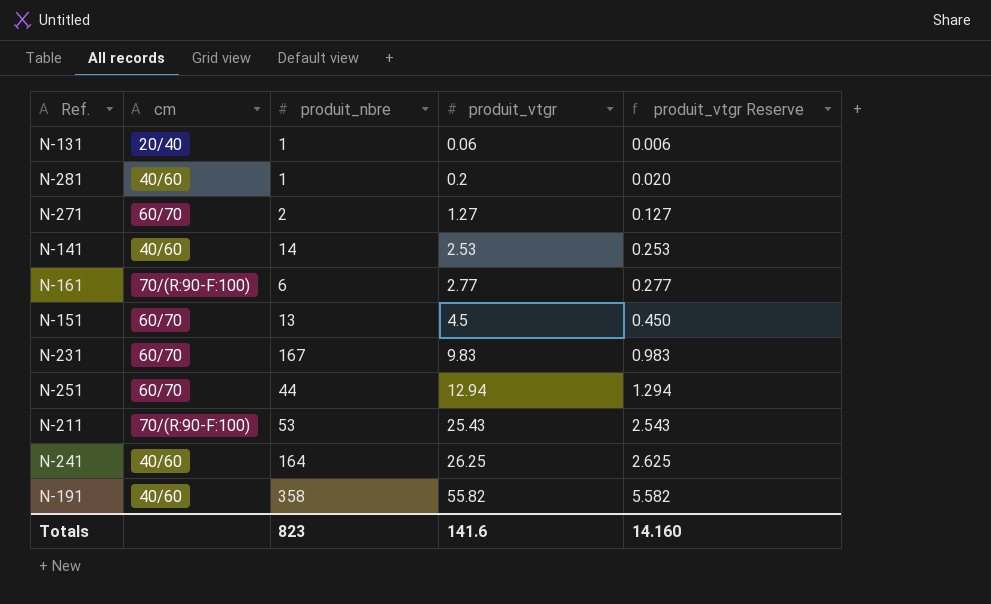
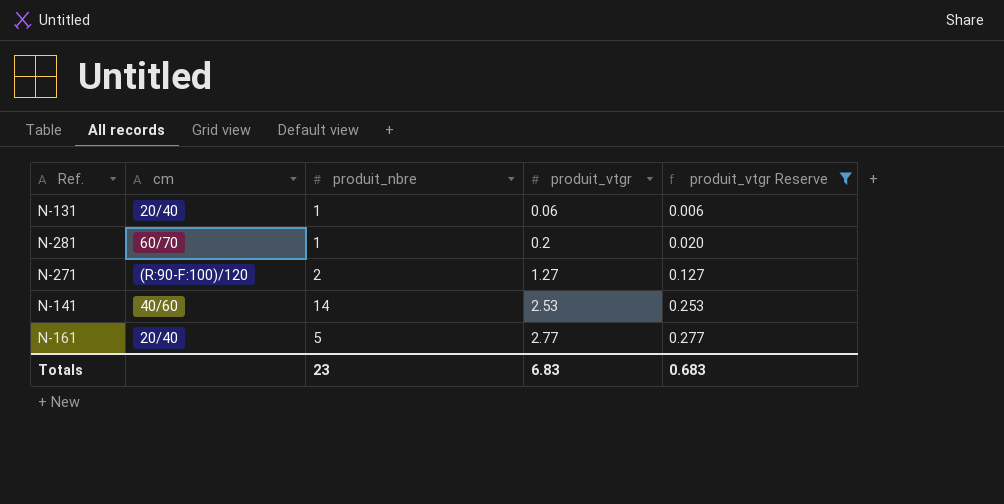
filter: none -> produit_vtgr Reserve <= 0.277
N-281 | cm: 40/60 -> 60/70
N-271 | cm: 60/70 -> (R:90-F:100)/120
N-161 | cm: 70/(R:90-F:100) -> 20/40
N-161 | produit_nbre: 6 -> 5
Totals | produit_nbre: 823 -> 23
Totals | produit_vtgr: 141.6 -> 6.83
Totals | produit_vtgr Reserve: 14.160 -> 0.683

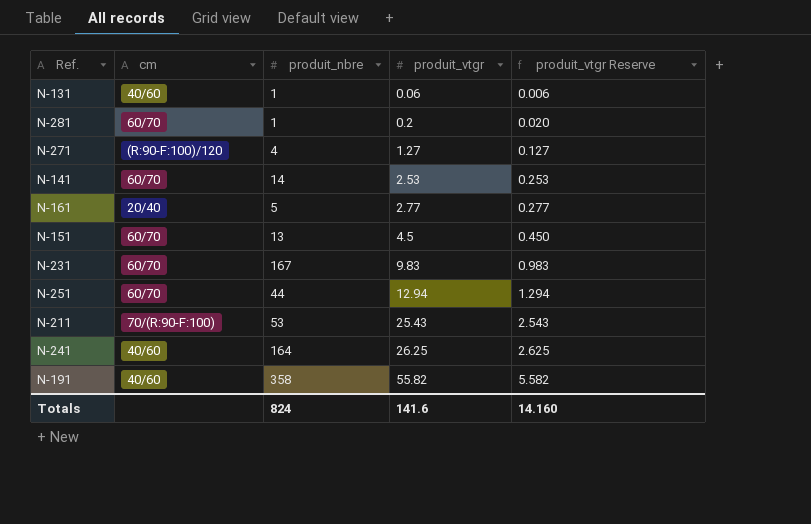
filter: produit_vtgr Reserve <= 0.277 -> none
N-131 | cm: 20/40 -> 40/60
N-271 | produit_nbre: 2 -> 4
N-141 | cm: 40/60 -> 60/70
Totals | produit_nbre: 23 -> 824
Totals | produit_vtgr: 6.83 -> 141.6
Totals | produit_vtgr Reserve: 0.683 -> 14.160

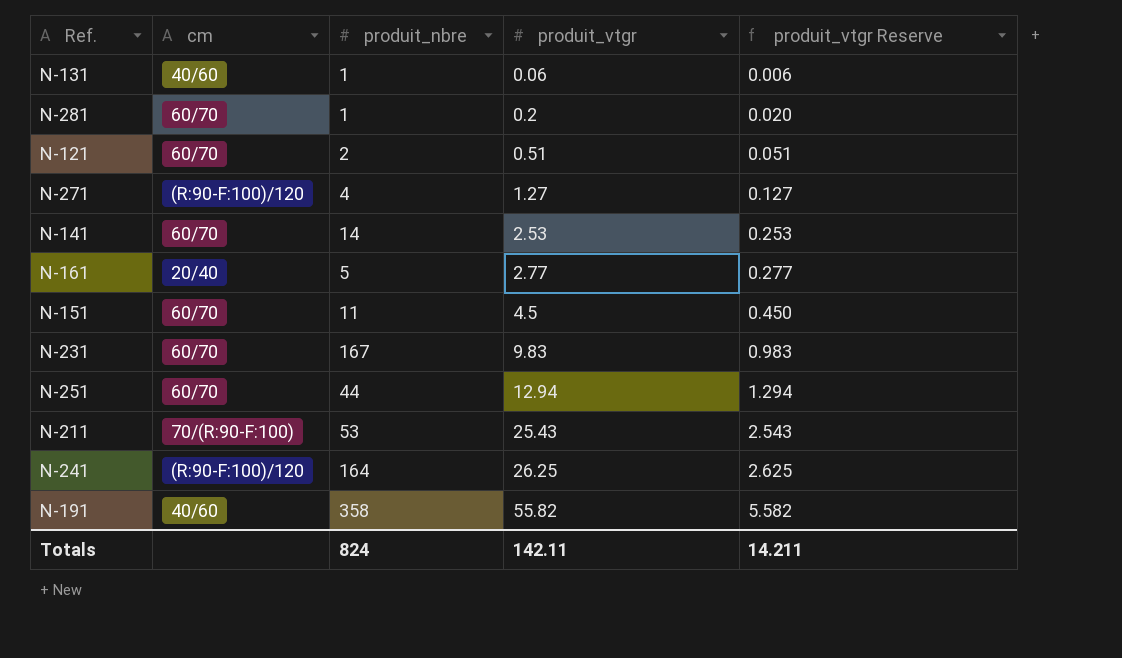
row N-121: none -> 60/70 | 2 | 0.51 | 0.051
N-151 | produit_nbre: 13 -> 11
N-241 | cm: 40/60 -> (R:90-F:100)/120
Totals | produit_vtgr: 141.6 -> 142.11
Totals | produit_vtgr Reserve: 14.160 -> 14.211

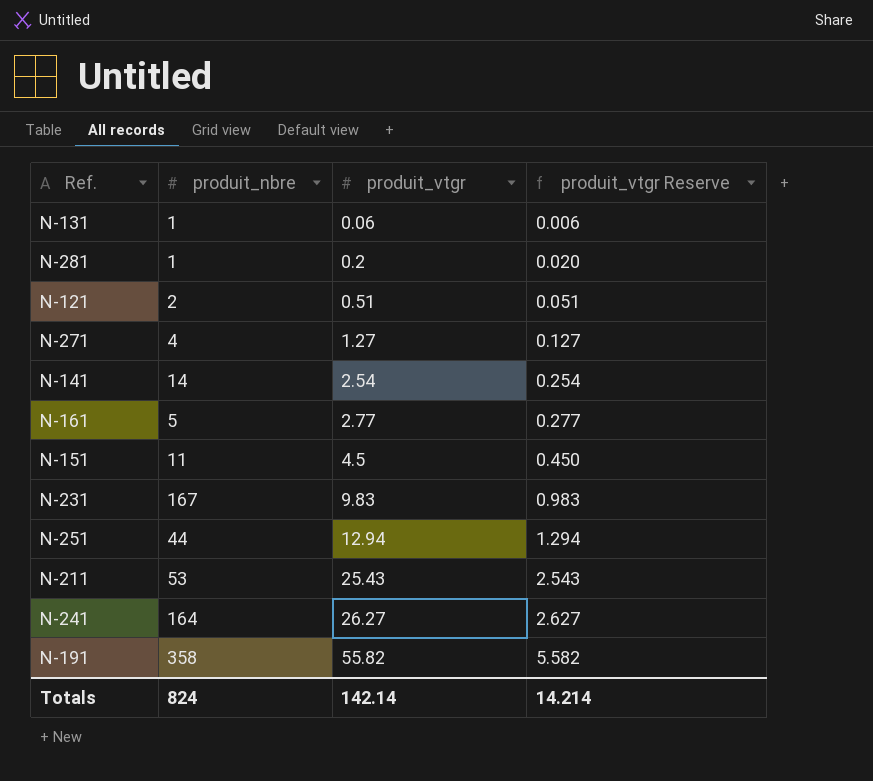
column cm | position: 2 -> none
N-141 | produit_vtgr: 2.53 -> 2.54
N-141 | produit_vtgr Reserve: 0.253 -> 0.254
N-241 | produit_vtgr: 26.25 -> 26.27
N-241 | produit_vtgr Reserve: 2.625 -> 2.627
Totals | produit_vtgr: 142.11 -> 142.14
Totals | produit_vtgr Reserve: 14.211 -> 14.214

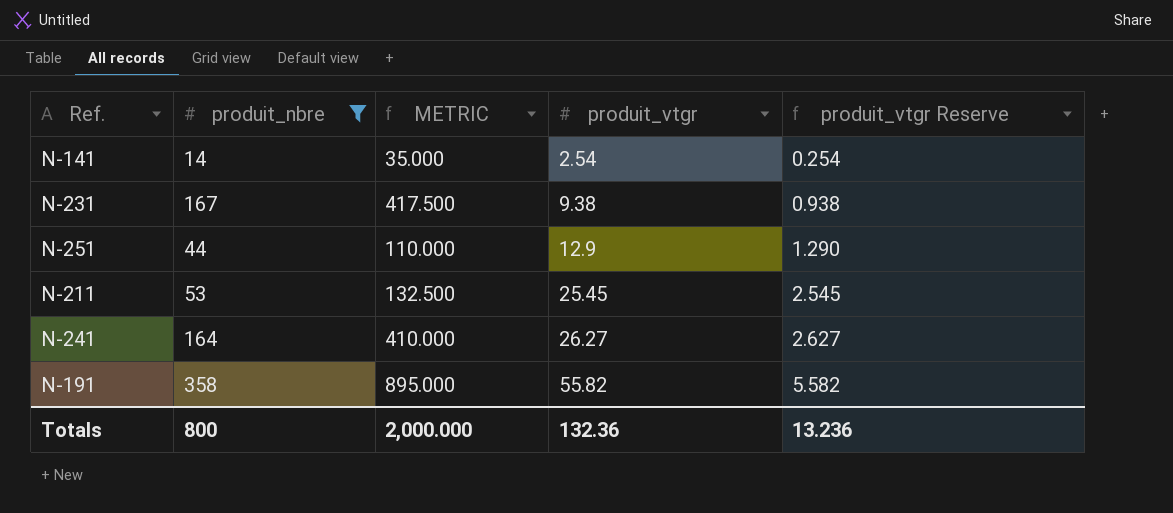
filter: none -> produit_nbre >= 14
column METRIC | formula: none -> [produit_nbre] * 2.5
N-231 | produit_vtgr: 9.83 -> 9.38
N-231 | produit_vtgr Reserve: 0.983 -> 0.938
N-251 | produit_vtgr: 12.94 -> 12.9
N-251 | produit_vtgr Reserve: 1.294 -> 1.290
N-211 | produit_vtgr: 25.43 -> 25.45
N-211 | produit_vtgr Reserve: 2.543 -> 2.545
Totals | produit_nbre: 824 -> 800
Totals | produit_vtgr: 142.14 -> 132.36
Totals | produit_vtgr Reserve: 14.214 -> 13.236

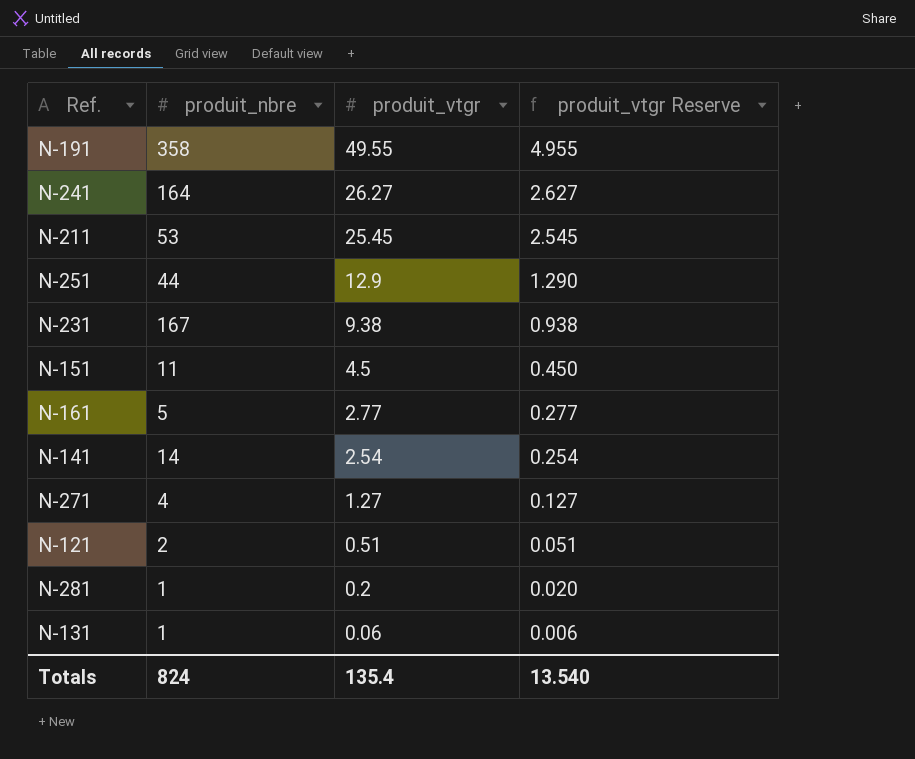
filter: produit_nbre >= 14 -> none
row order: produit_vtgr ascending -> produit_vtgr descending
column METRIC | formula: [produit_nbre] * 2.5 -> none
N-191 | produit_vtgr: 55.82 -> 49.55
N-191 | produit_vtgr Reserve: 5.582 -> 4.955
Totals | produit_nbre: 800 -> 824
Totals | produit_vtgr: 132.36 -> 135.4
Totals | produit_vtgr Reserve: 13.236 -> 13.540

